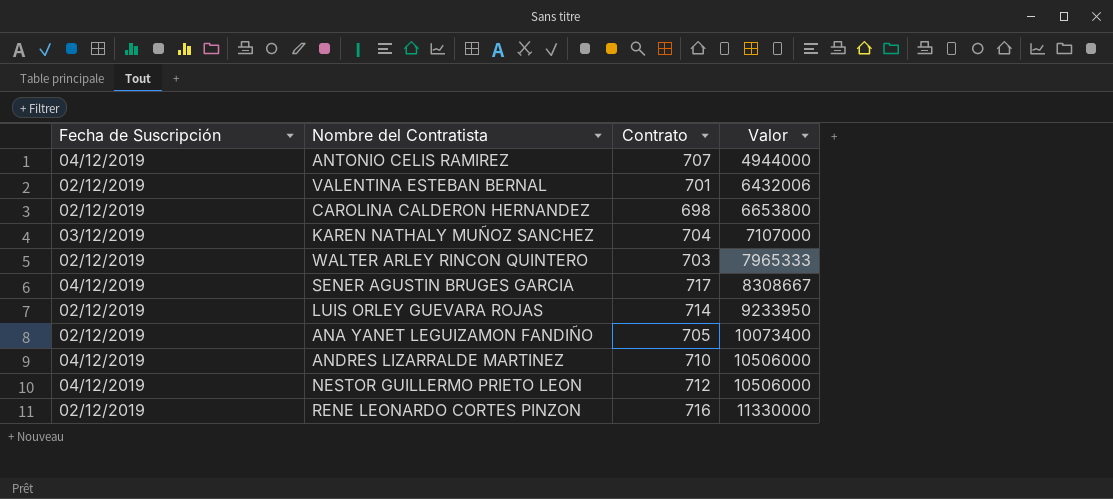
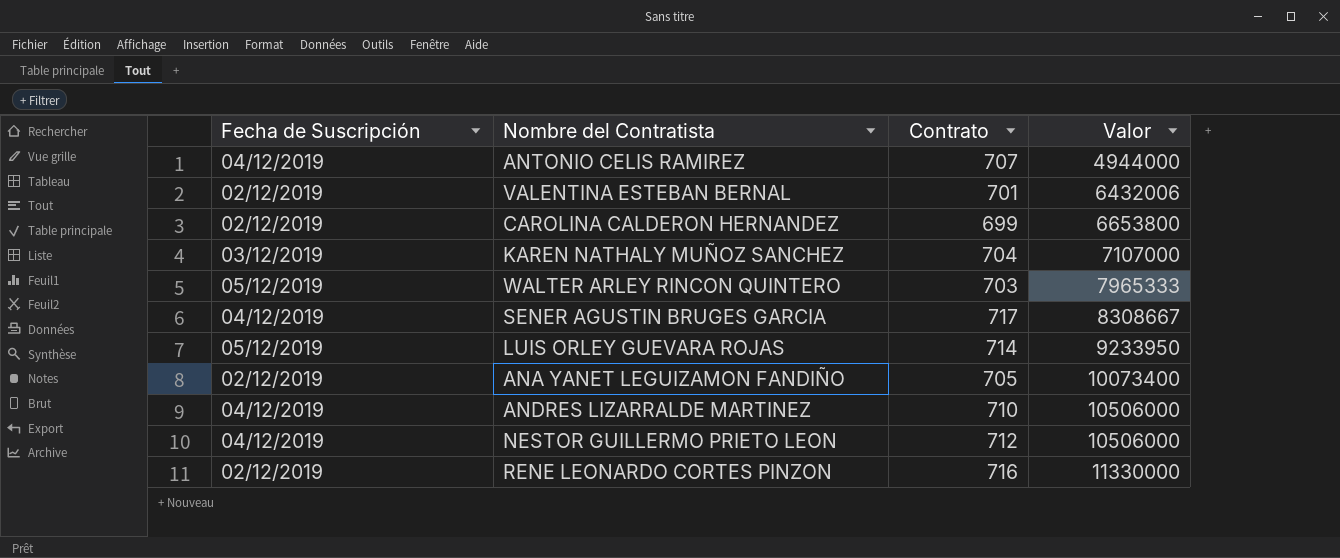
CAROLINA CALDERON HERNANDEZ | Contrato: 698 -> 699
WALTER ARLEY RINCON QUINTERO | Fecha de Suscripción: 02/12/2019 -> 05/12/2019
LUIS ORLEY GUEVARA ROJAS | Fecha de Suscripción: 02/12/2019 -> 05/12/2019

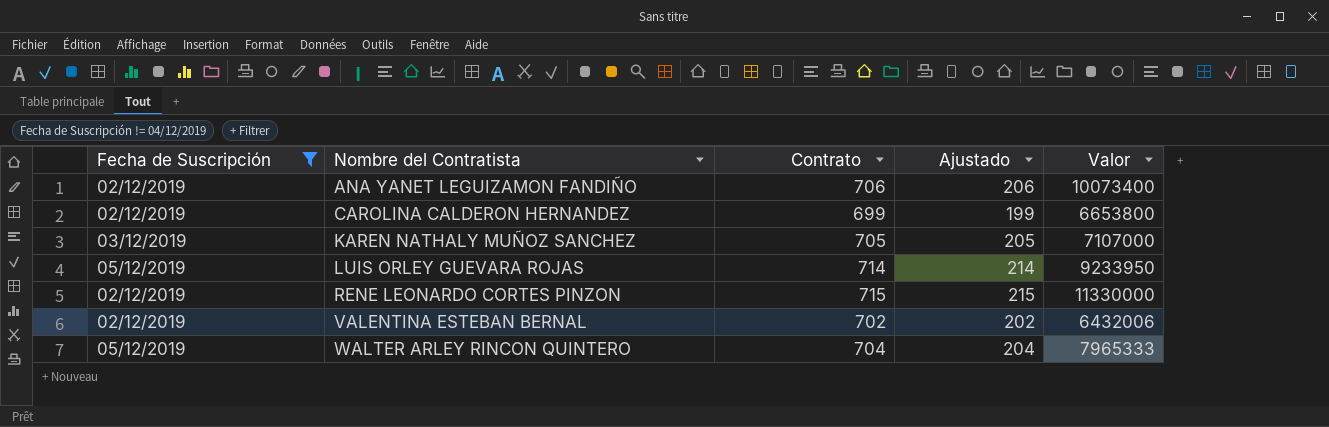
filter: none -> Fecha de Suscripción != 04/12/2019
row order: Valor ascending -> Nombre del Contratista ascending
column Ajustado | formula: none -> [Contrato] - 500
ANA YANET LEGUIZAMON FANDIÑO | Contrato: 705 -> 706
KAREN NATHALY MUÑOZ SANCHEZ | Contrato: 704 -> 705
RENE LEONARDO CORTES PINZON | Contrato: 716 -> 715
VALENTINA ESTEBAN BERNAL | Contrato: 701 -> 702
WALTER ARLEY RINCON QUINTERO | Contrato: 703 -> 704

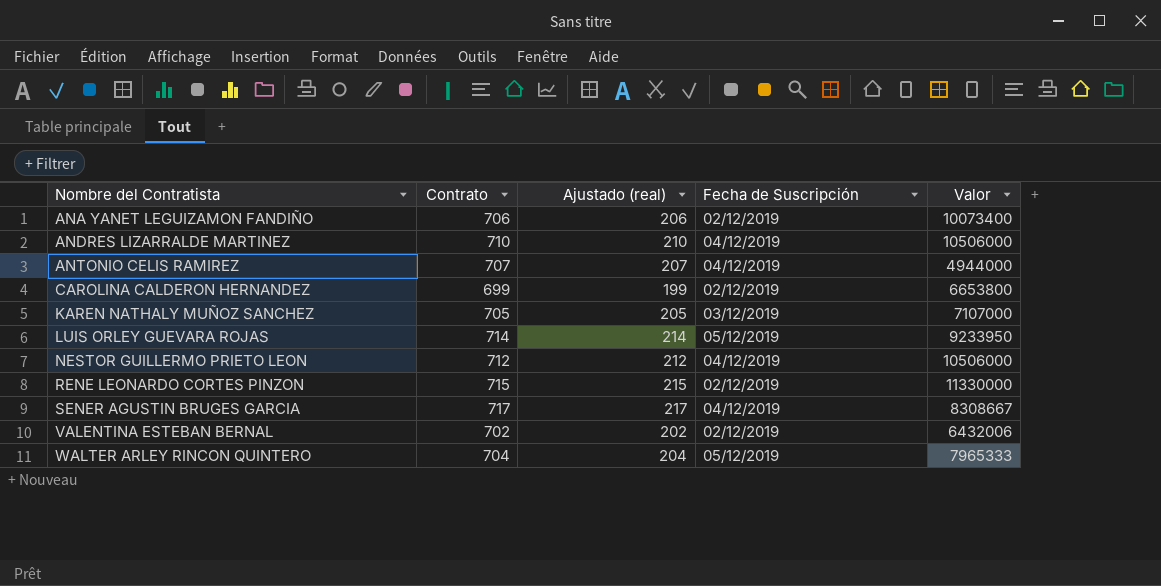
filter: Fecha de Suscripción != 04/12/2019 -> none
column name: Ajustado -> Ajustado (real)
column Fecha de Suscripción | position: 1 -> 4

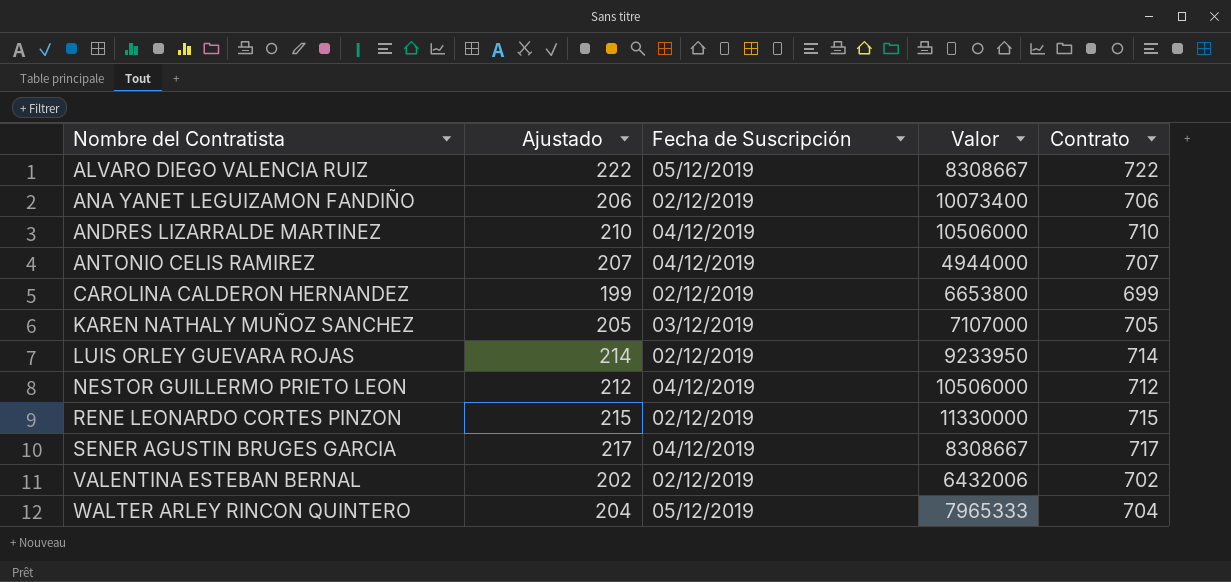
column name: Ajustado (real) -> Ajustado
column Contrato | position: 2 -> 5
row ALVARO DIEGO VALENCIA RUIZ: none -> 222 | 05/12/2019 | 8308667 | 722
LUIS ORLEY GUEVARA ROJAS | Fecha de Suscripción: 05/12/2019 -> 02/12/2019

